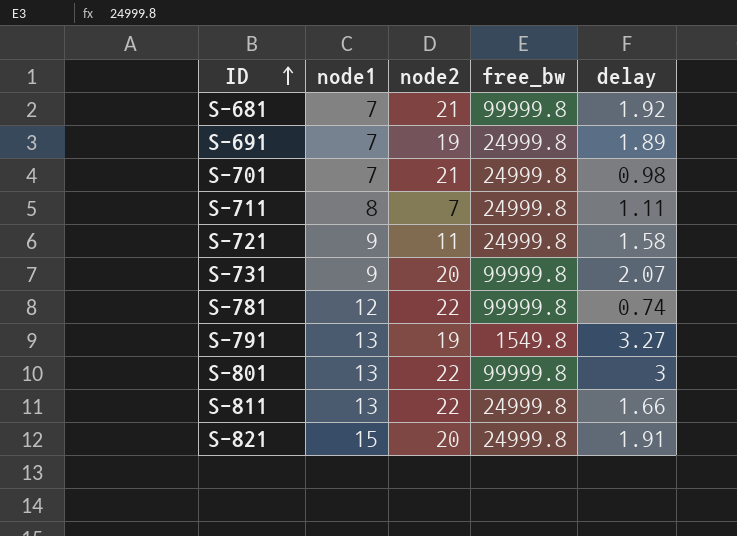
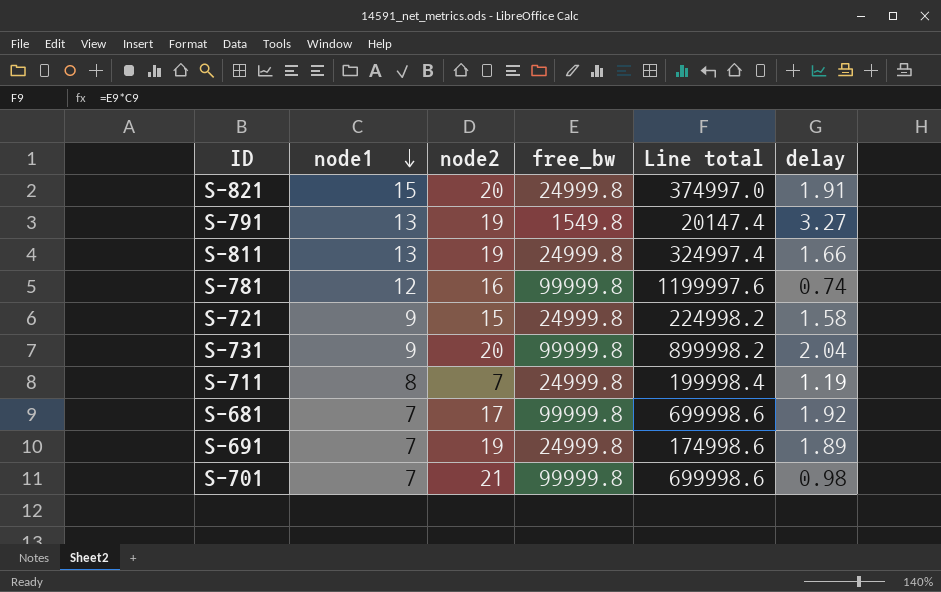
row order: ID ascending -> node1 descending
column Line total | formula: none -> [node1] * [free_bw]
row S-801: 13 | 22 | 99999.8 | 3 -> none
S-811 | node2: 22 -> 19
S-781 | node2: 22 -> 16
S-721 | node2: 11 -> 15
S-731 | delay: 2.07 -> 2.04
S-711 | delay: 1.11 -> 1.19
S-681 | node2: 21 -> 17
S-701 | free_bw: 24999.8 -> 99999.8

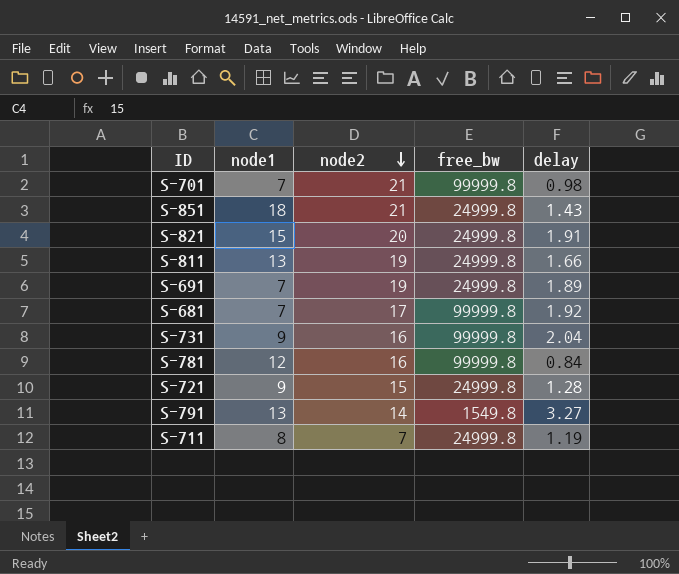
row order: node1 descending -> node2 descending
column Line total | formula: [node1] * [free_bw] -> none
row S-851: none -> 18 | 21 | 24999.8 | 1.43
S-731 | node2: 20 -> 16
S-781 | delay: 0.74 -> 0.84
S-721 | delay: 1.58 -> 1.28
S-791 | node2: 19 -> 14

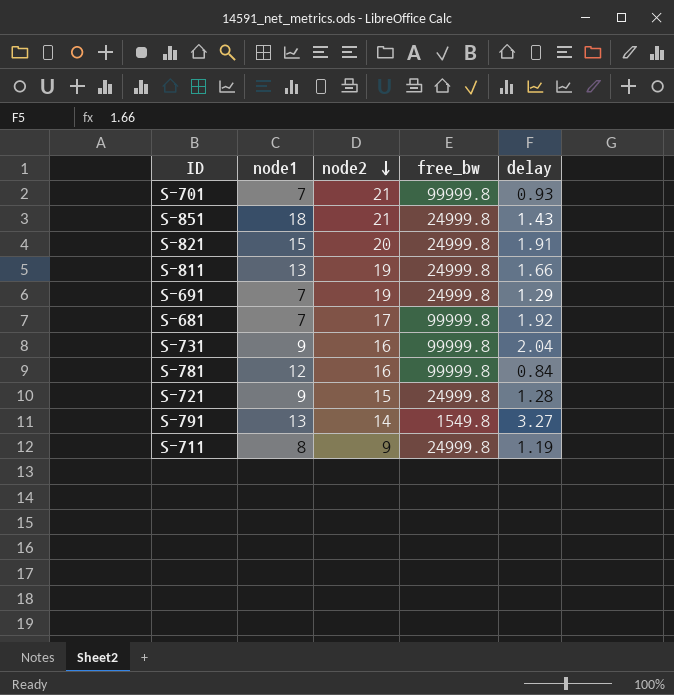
S-701 | delay: 0.98 -> 0.93
S-691 | delay: 1.89 -> 1.29
S-711 | node2: 7 -> 9

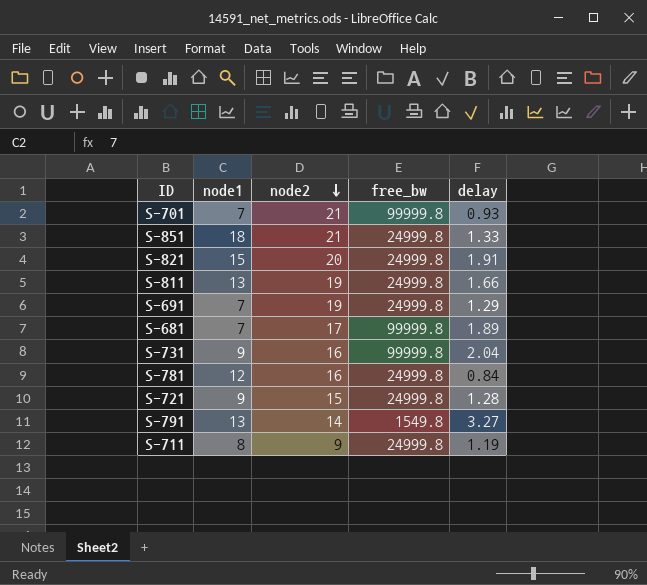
S-851 | delay: 1.43 -> 1.33
S-681 | delay: 1.92 -> 1.89
S-781 | free_bw: 99999.8 -> 24999.8

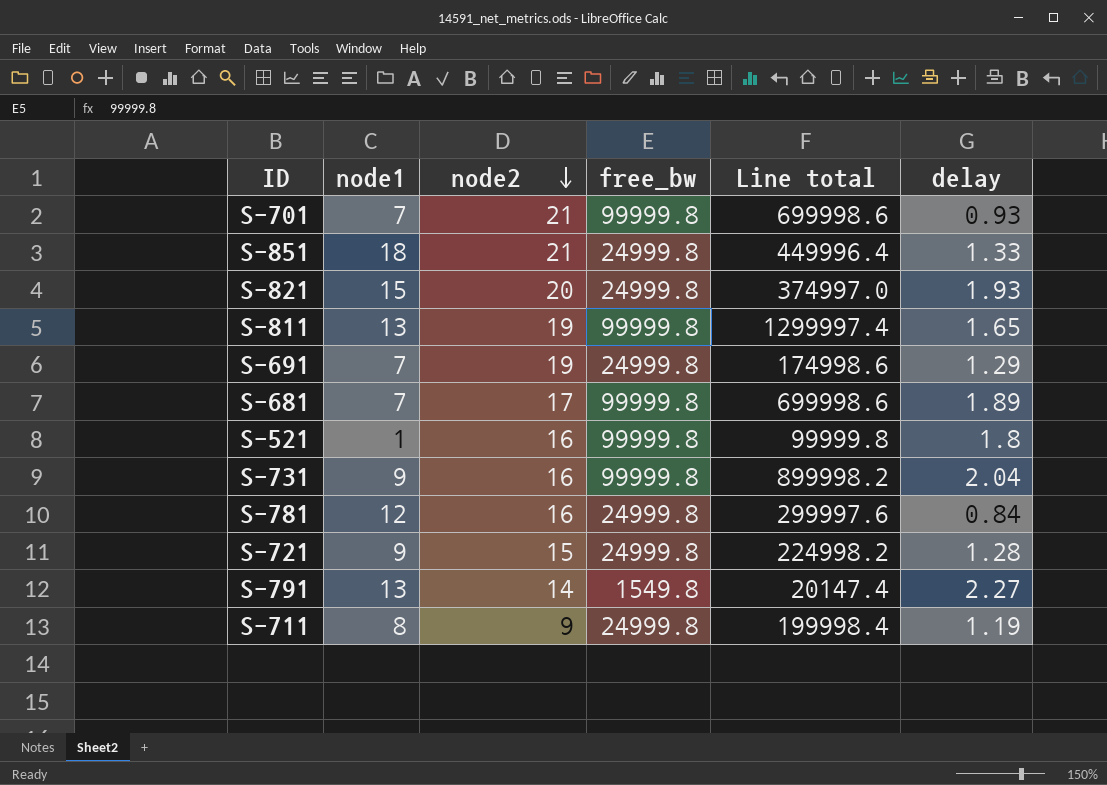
column Line total | formula: none -> [node1] * [free_bw]
S-821 | delay: 1.91 -> 1.93
S-811 | free_bw: 24999.8 -> 99999.8
S-811 | delay: 1.66 -> 1.65
row S-521: none -> 1 | 16 | 99999.8 | 99999.8 | 1.8
S-791 | delay: 3.27 -> 2.27

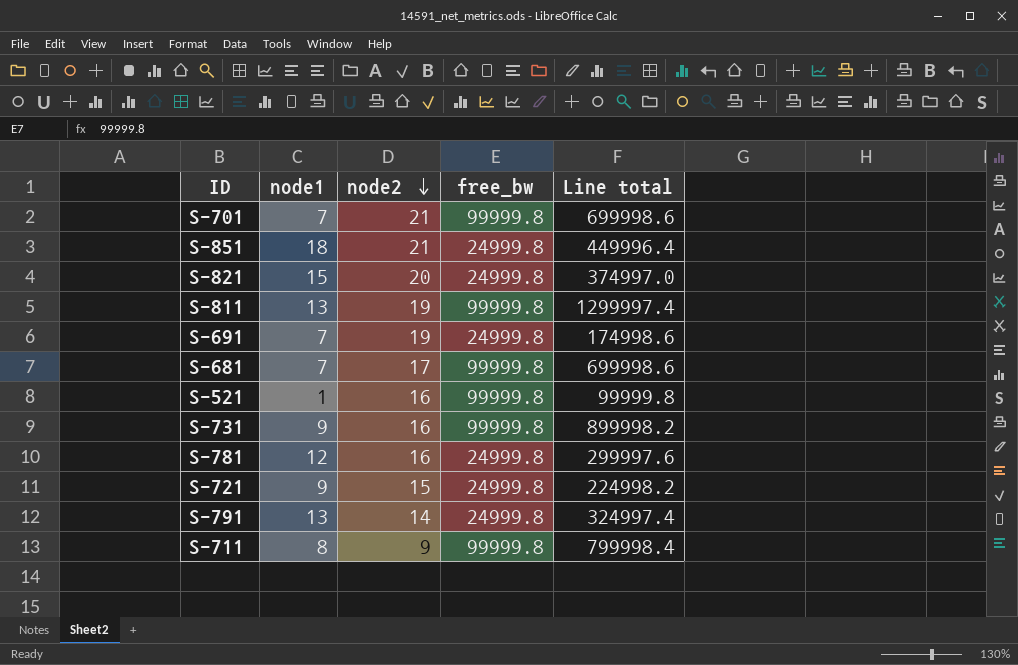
column delay | position: 6 -> none
S-791 | free_bw: 1549.8 -> 24999.8
S-791 | Line total: 20147.4 -> 324997.4
S-711 | free_bw: 24999.8 -> 99999.8
S-711 | Line total: 199998.4 -> 799998.4

